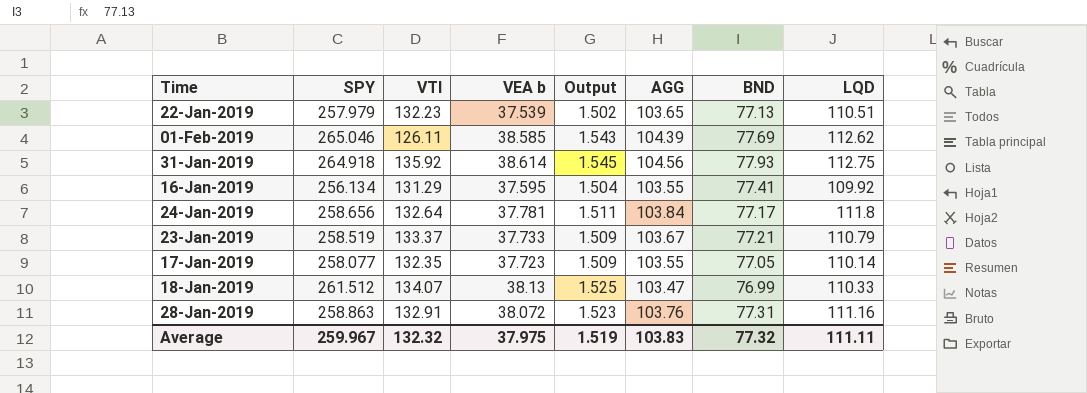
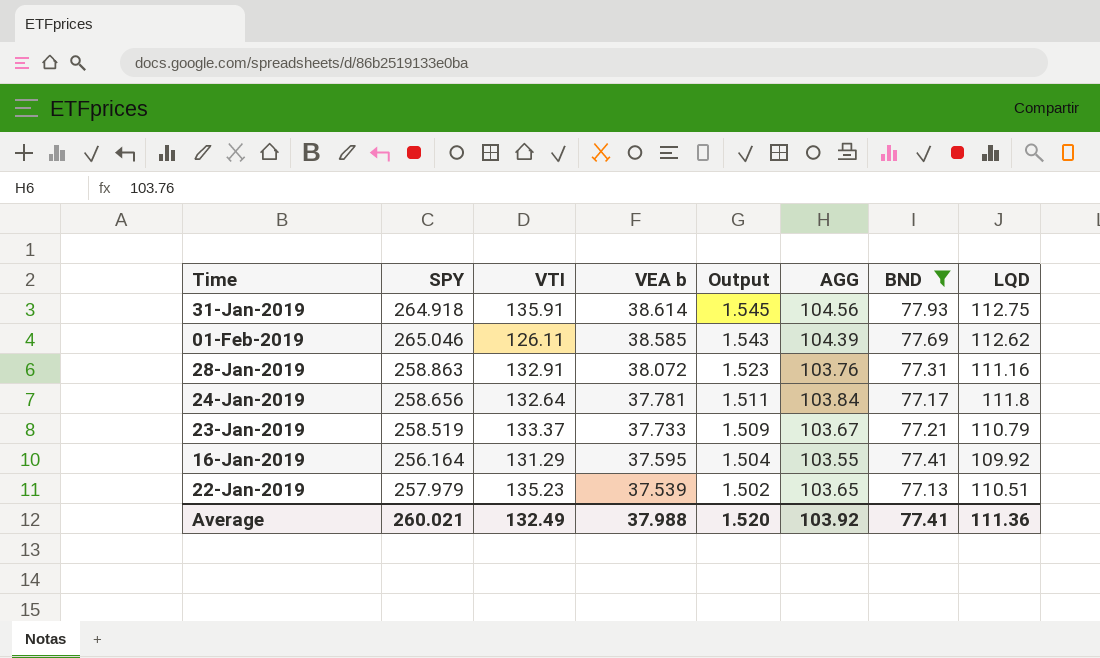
filter: none -> BND >= 77.13
row order: none -> VEA b descending
31-Jan-2019 | VTI: 135.92 -> 135.91
16-Jan-2019 | SPY: 256.134 -> 256.164
22-Jan-2019 | VTI: 132.23 -> 135.23
Average | SPY: 259.967 -> 260.021
Average | VTI: 132.32 -> 132.49
Average | VEA b: 37.975 -> 37.988
Average | Output: 1.519 -> 1.520
Average | AGG: 103.83 -> 103.92
Average | BND: 77.32 -> 77.41
Average | LQD: 111.11 -> 111.36

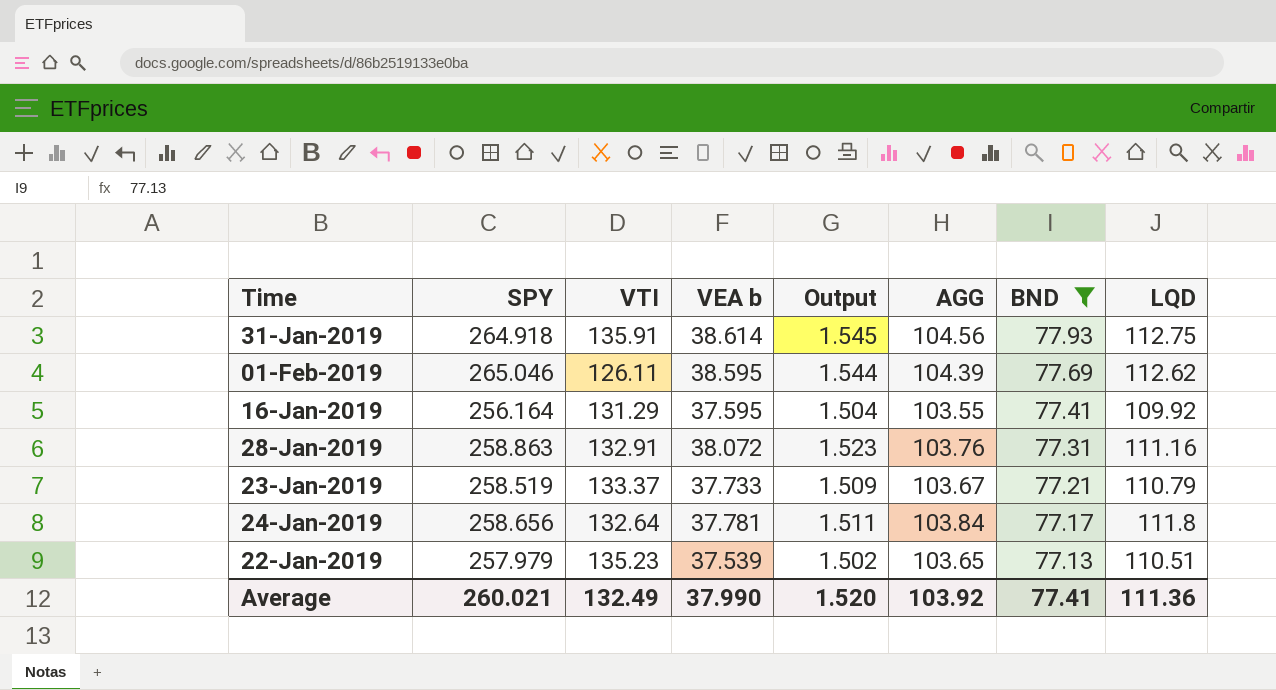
row order: VEA b descending -> BND descending
01-Feb-2019 | VEA b: 38.585 -> 38.595
01-Feb-2019 | Output: 1.543 -> 1.544
Average | VEA b: 37.988 -> 37.990

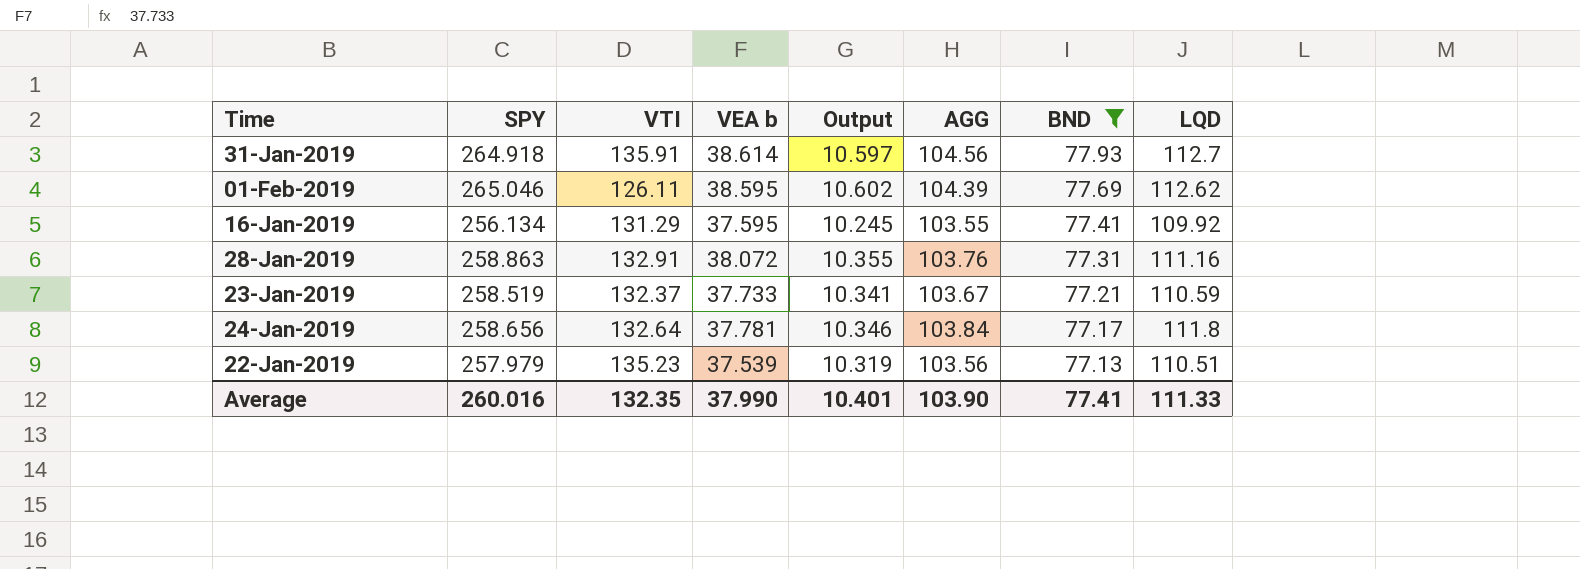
column Output | formula: [VEA b] * 0.04 -> [SPY] * 0.04
31-Jan-2019 | LQD: 112.75 -> 112.7
16-Jan-2019 | SPY: 256.164 -> 256.134
23-Jan-2019 | VTI: 133.37 -> 132.37
23-Jan-2019 | LQD: 110.79 -> 110.59
22-Jan-2019 | AGG: 103.65 -> 103.56
Average | SPY: 260.021 -> 260.016
Average | VTI: 132.49 -> 132.35
Average | Output: 1.520 -> 10.401
Average | AGG: 103.92 -> 103.90
Average | LQD: 111.36 -> 111.33

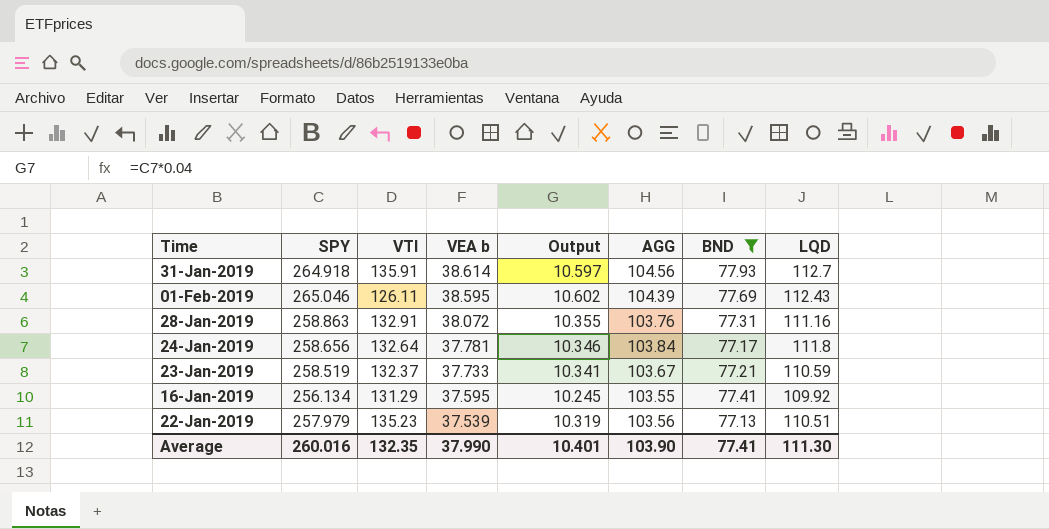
row order: BND descending -> VEA b descending
01-Feb-2019 | LQD: 112.62 -> 112.43
Average | LQD: 111.33 -> 111.30

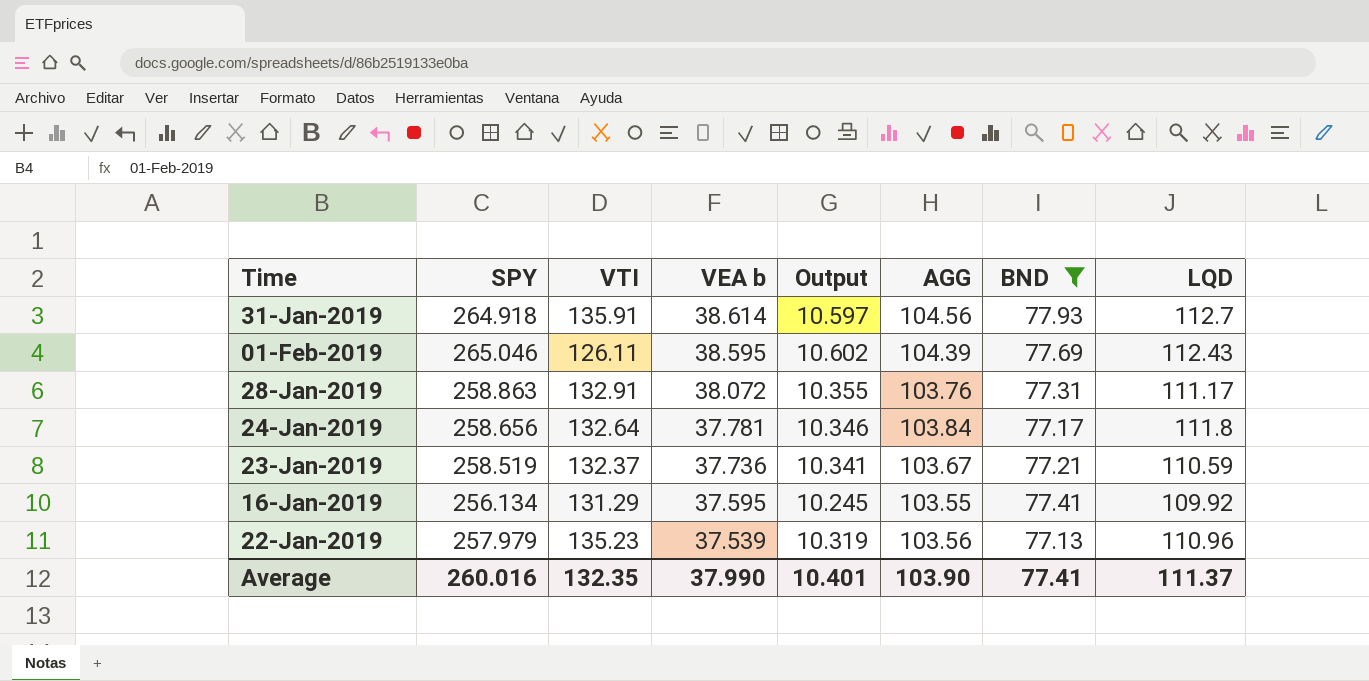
28-Jan-2019 | LQD: 111.16 -> 111.17
23-Jan-2019 | VEA b: 37.733 -> 37.736
22-Jan-2019 | LQD: 110.51 -> 110.96
Average | LQD: 111.30 -> 111.37

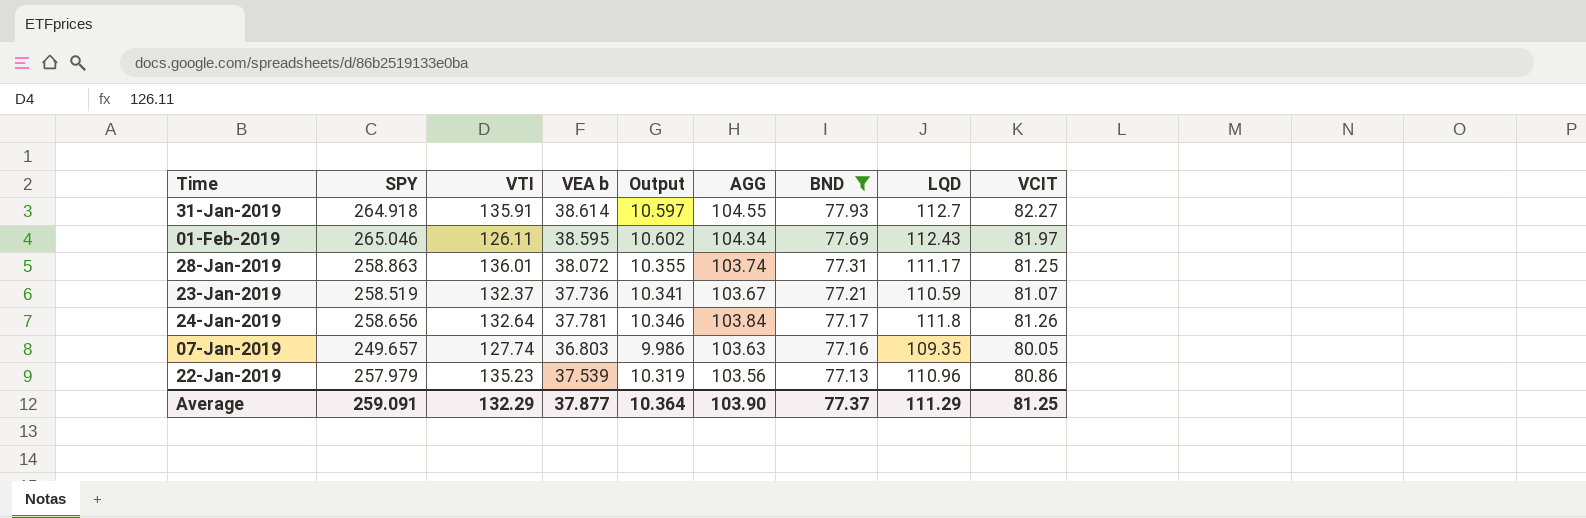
row order: VEA b descending -> BND descending
column VCIT | position: none -> 9
row 16-Jan-2019: 256.134 | 131.29 | 37.595 | 10.245 | 103.55 | 77.41 | 109.92 -> none
31-Jan-2019 | AGG: 104.56 -> 104.55
01-Feb-2019 | AGG: 104.39 -> 104.34
28-Jan-2019 | VTI: 132.91 -> 136.01
28-Jan-2019 | AGG: 103.76 -> 103.74
row 07-Jan-2019: none -> 249.657 | 127.74 | 36.803 | 9.986 | 103.63 | 77.16 | 109.35 | 80.05
Average | SPY: 260.016 -> 259.091
Average | VTI: 132.35 -> 132.29
Average | VEA b: 37.990 -> 37.877
Average | Output: 10.401 -> 10.364
Average | BND: 77.41 -> 77.37
Average | LQD: 111.37 -> 111.29

